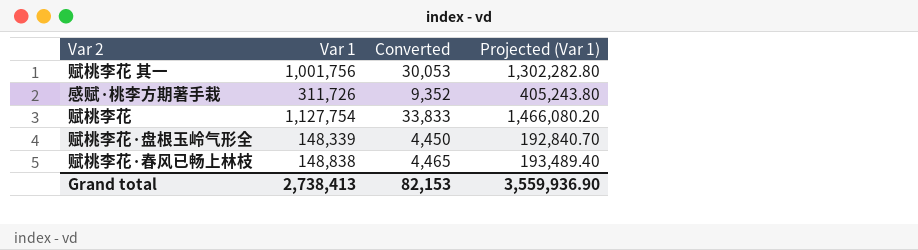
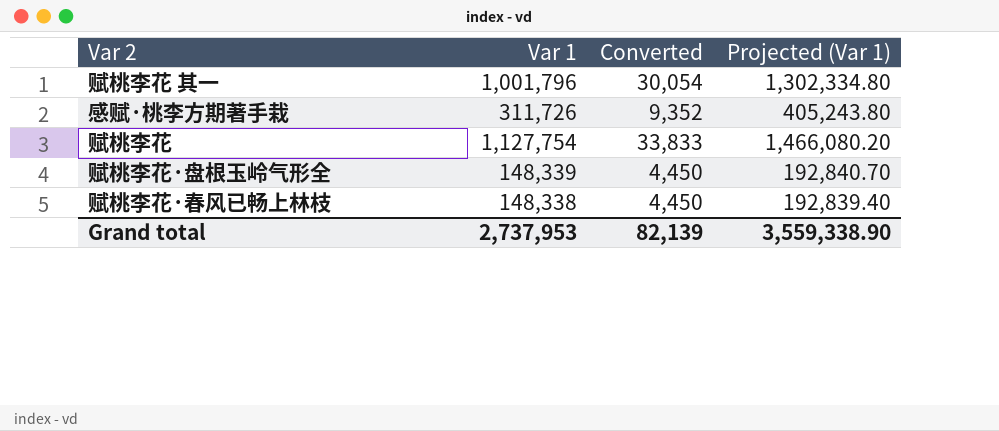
赋桃李花 其一 | Var 1: 1,001,756 -> 1,001,796
赋桃李花 其一 | Converted: 30,053 -> 30,054
赋桃李花 其一 | Projected (Var 1): 1,302,282.80 -> 1,302,334.80
赋桃李花·春风已畅上林枝 | Var 1: 148,838 -> 148,338
赋桃李花·春风已畅上林枝 | Converted: 4,465 -> 4,450
赋桃李花·春风已畅上林枝 | Projected (Var 1): 193,489.40 -> 192,839.40
Grand total | Var 1: 2,738,413 -> 2,737,953
Grand total | Converted: 82,153 -> 82,139
Grand total | Projected (Var 1): 3,559,936.90 -> 3,559,338.90

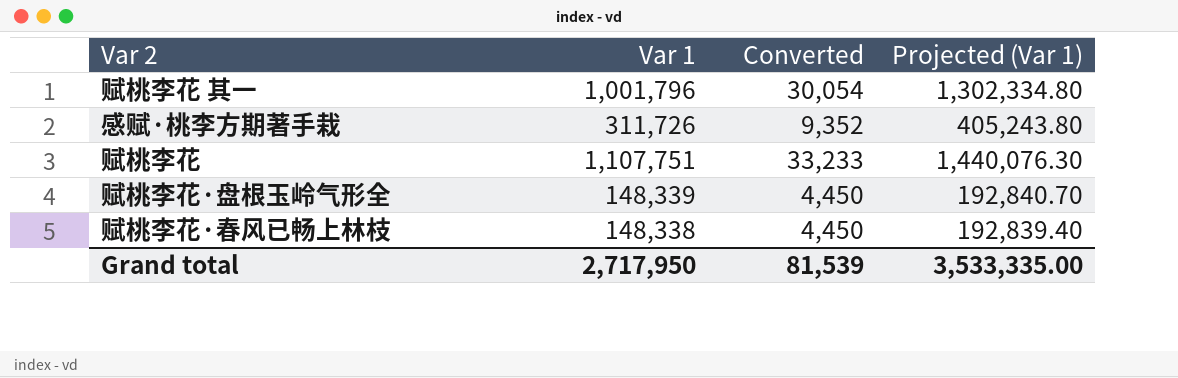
赋桃李花 | Var 1: 1,127,754 -> 1,107,751
赋桃李花 | Converted: 33,833 -> 33,233
赋桃李花 | Projected (Var 1): 1,466,080.20 -> 1,440,076.30
Grand total | Var 1: 2,737,953 -> 2,717,950
Grand total | Converted: 82,139 -> 81,539
Grand total | Projected (Var 1): 3,559,338.90 -> 3,533,335.00

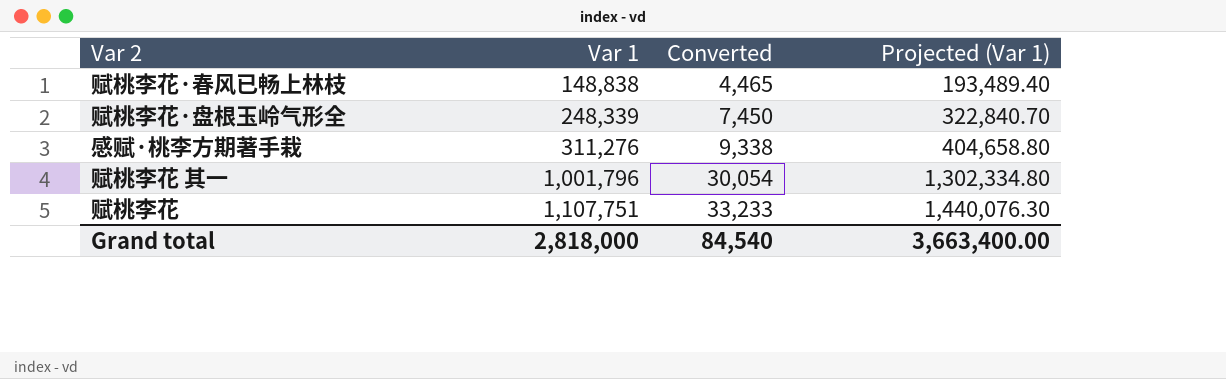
row order: none -> Var 1 ascending
赋桃李花·春风已畅上林枝 | Var 1: 148,338 -> 148,838
赋桃李花·春风已畅上林枝 | Converted: 4,450 -> 4,465
赋桃李花·春风已畅上林枝 | Projected (Var 1): 192,839.40 -> 193,489.40
赋桃李花·盘根玉岭气形全 | Var 1: 148,339 -> 248,339
赋桃李花·盘根玉岭气形全 | Converted: 4,450 -> 7,450
赋桃李花·盘根玉岭气形全 | Projected (Var 1): 192,840.70 -> 322,840.70
感赋·桃李方期著手栽 | Var 1: 311,726 -> 311,276
感赋·桃李方期著手栽 | Converted: 9,352 -> 9,338
感赋·桃李方期著手栽 | Projected (Var 1): 405,243.80 -> 404,658.80
Grand total | Var 1: 2,717,950 -> 2,818,000
Grand total | Converted: 81,539 -> 84,540
Grand total | Projected (Var 1): 3,533,335.00 -> 3,663,400.00

